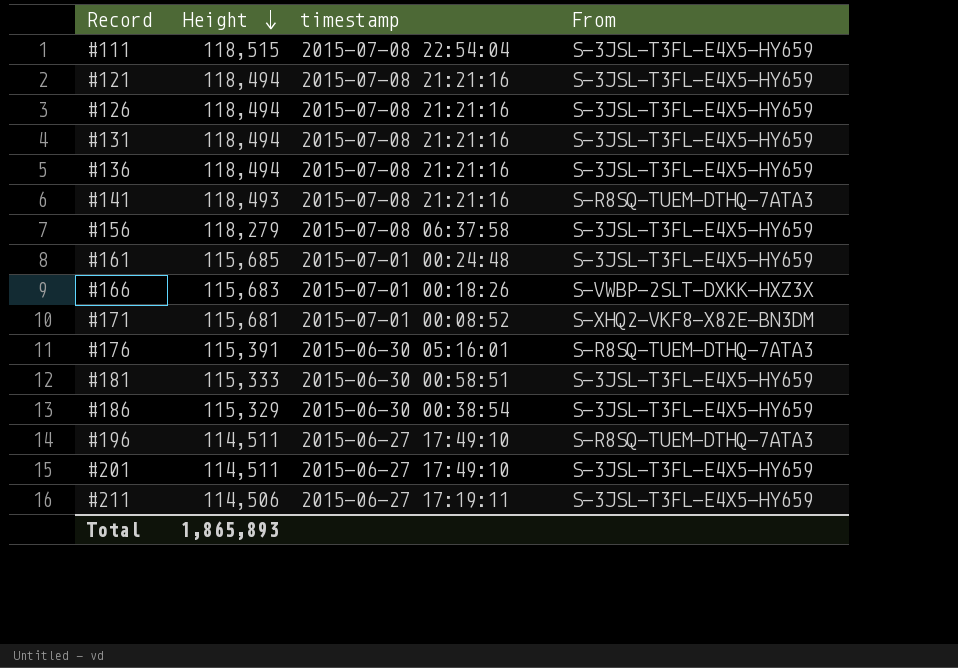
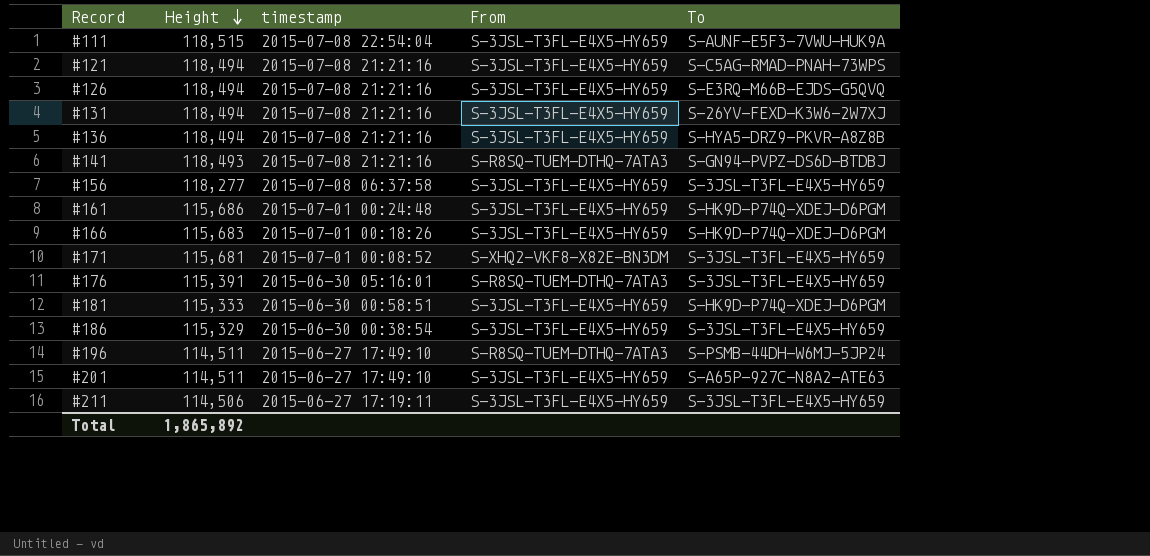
column To | position: none -> 5
#156 | Height: 118,279 -> 118,277
#161 | Height: 115,685 -> 115,686
#166 | From: S-VWBP-2SLT-DXKK-HXZ3X -> S-3JSL-T3FL-E4X5-HY659
Total | Height: 1,865,893 -> 1,865,892

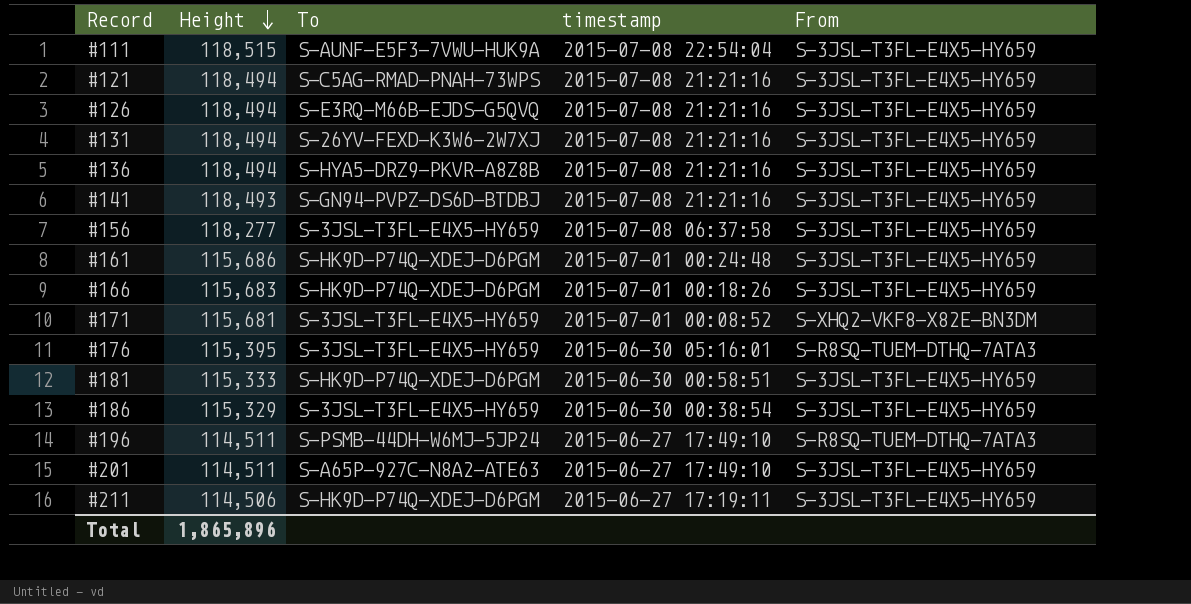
column To | position: 5 -> 3
#141 | From: S-R8SQ-TUEM-DTHQ-7ATA3 -> S-3JSL-T3FL-E4X5-HY659
#176 | Height: 115,391 -> 115,395
#211 | To: S-3JSL-T3FL-E4X5-HY659 -> S-HK9D-P74Q-XDEJ-D6PGM
Total | Height: 1,865,892 -> 1,865,896

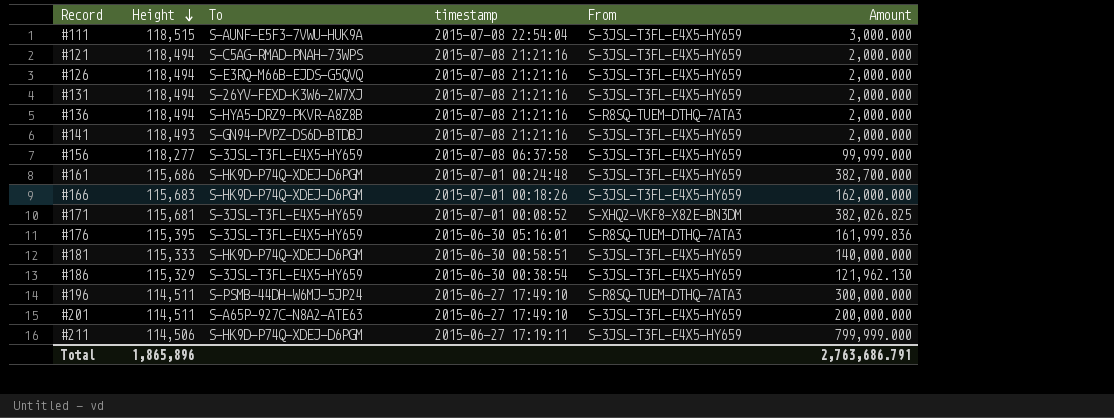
column Amount | position: none -> 6
#136 | From: S-3JSL-T3FL-E4X5-HY659 -> S-R8SQ-TUEM-DTHQ-7ATA3

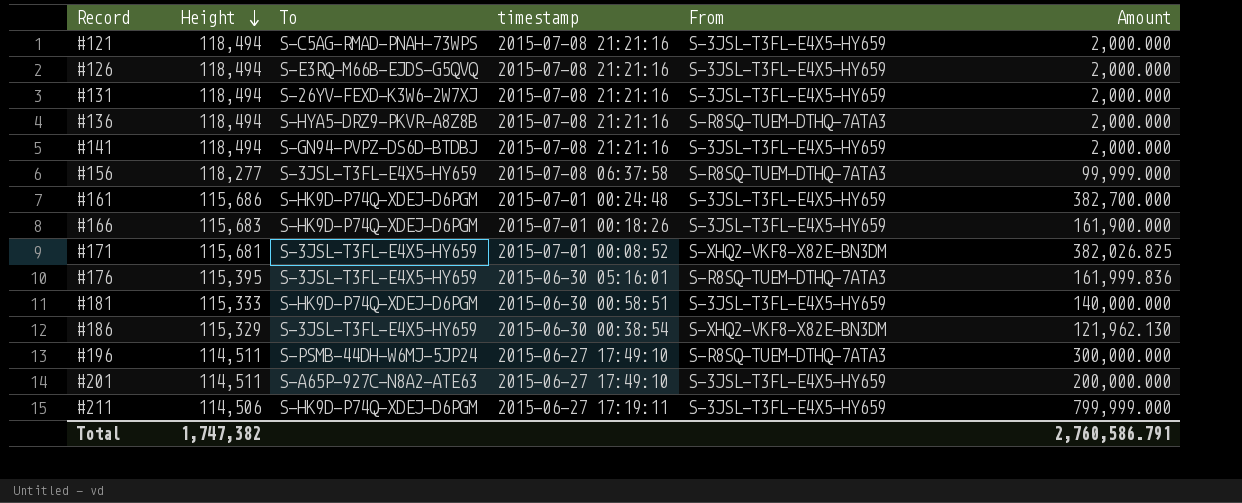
row #111: 118,515 | S-AUNF-E5F3-7VWU-HUK9A | 2015-07-08 22:54:04 | S-3JSL-T3FL-E4X5-HY659 | 3,000.000 -> none
#141 | Height: 118,493 -> 118,494
#156 | From: S-3JSL-T3FL-E4X5-HY659 -> S-R8SQ-TUEM-DTHQ-7ATA3
#166 | Amount: 162,000.000 -> 161,900.000
#186 | From: S-3JSL-T3FL-E4X5-HY659 -> S-XHQ2-VKF8-X82E-BN3DM
Total | Height: 1,865,896 -> 1,747,382
Total | Amount: 2,763,686.791 -> 2,760,586.791

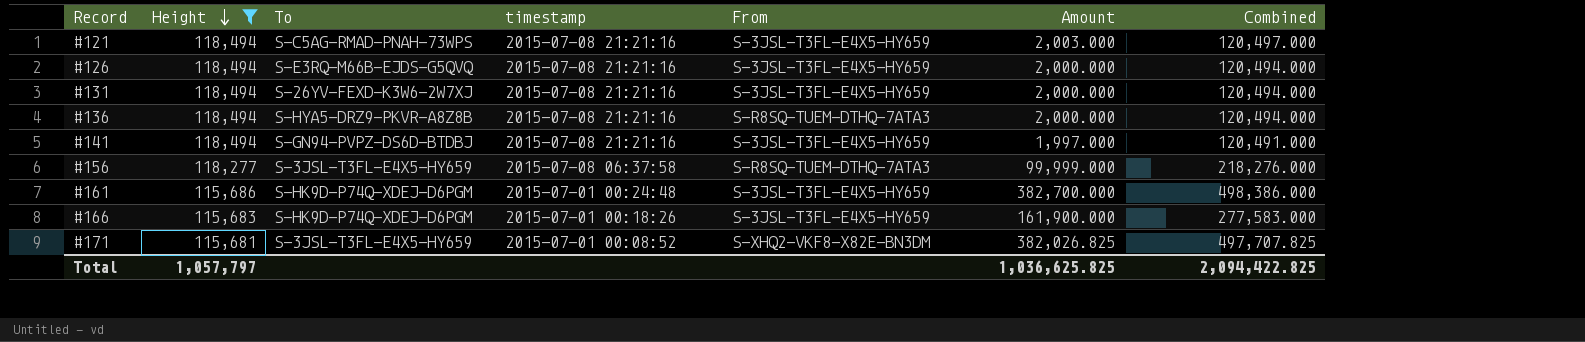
filter: none -> Height >= 115,681
column Combined | formula: none -> [Height] + [Amount]
#121 | Amount: 2,000.000 -> 2,003.000
#141 | Amount: 2,000.000 -> 1,997.000
Total | Height: 1,747,382 -> 1,057,797
Total | Amount: 2,760,586.791 -> 1,036,625.825

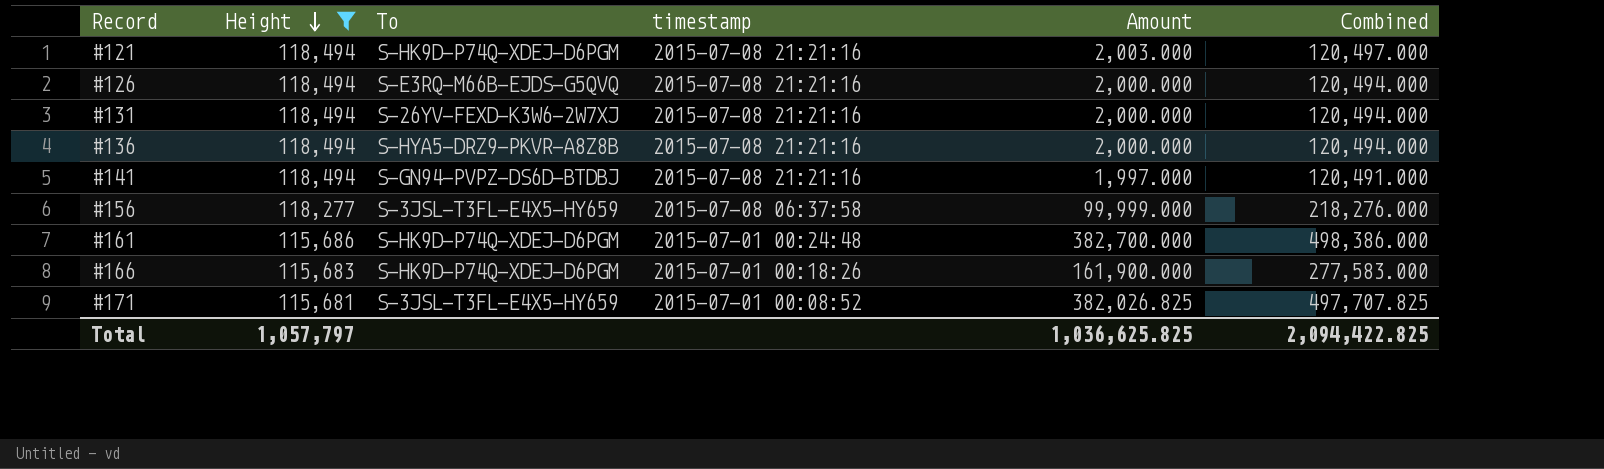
column From | position: 5 -> none
#121 | To: S-C5AG-RMAD-PNAH-73WPS -> S-HK9D-P74Q-XDEJ-D6PGM

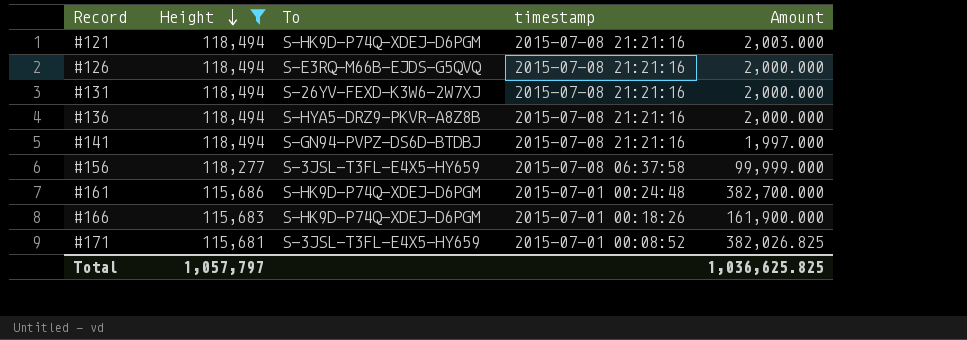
column Combined | formula: [Height] + [Amount] -> none

